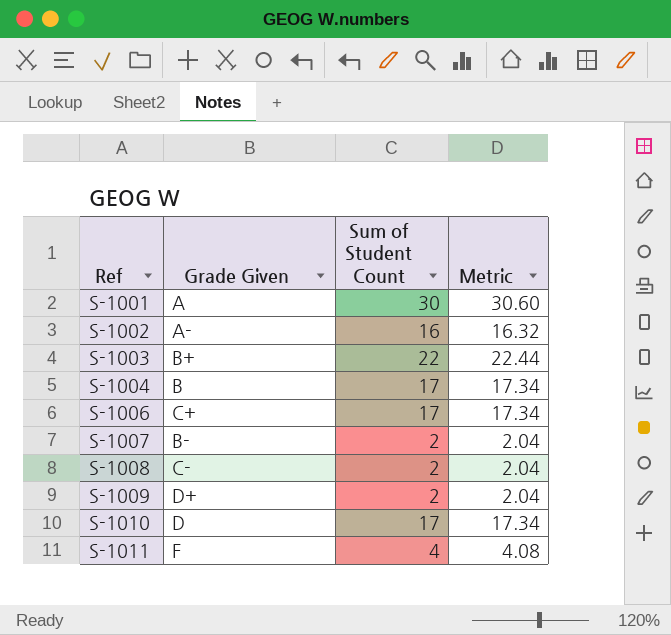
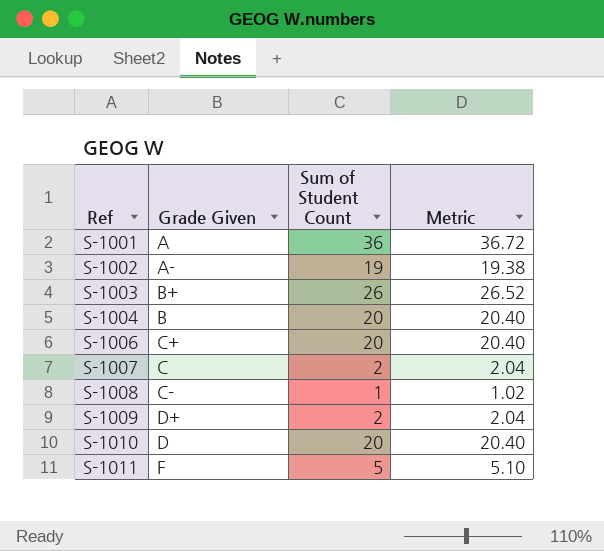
S-1001 | Sum of Student Count: 30 -> 36
S-1001 | Metric: 30.60 -> 36.72
S-1002 | Sum of Student Count: 16 -> 19
S-1002 | Metric: 16.32 -> 19.38
S-1003 | Sum of Student Count: 22 -> 26
S-1003 | Metric: 22.44 -> 26.52
S-1004 | Sum of Student Count: 17 -> 20
S-1004 | Metric: 17.34 -> 20.40
S-1006 | Sum of Student Count: 17 -> 20
S-1006 | Metric: 17.34 -> 20.40
S-1007 | Grade Given: B- -> C
S-1008 | Sum of Student Count: 2 -> 1
S-1008 | Metric: 2.04 -> 1.02
S-1010 | Sum of Student Count: 17 -> 20
S-1010 | Metric: 17.34 -> 20.40
S-1011 | Sum of Student Count: 4 -> 5
S-1011 | Metric: 4.08 -> 5.10

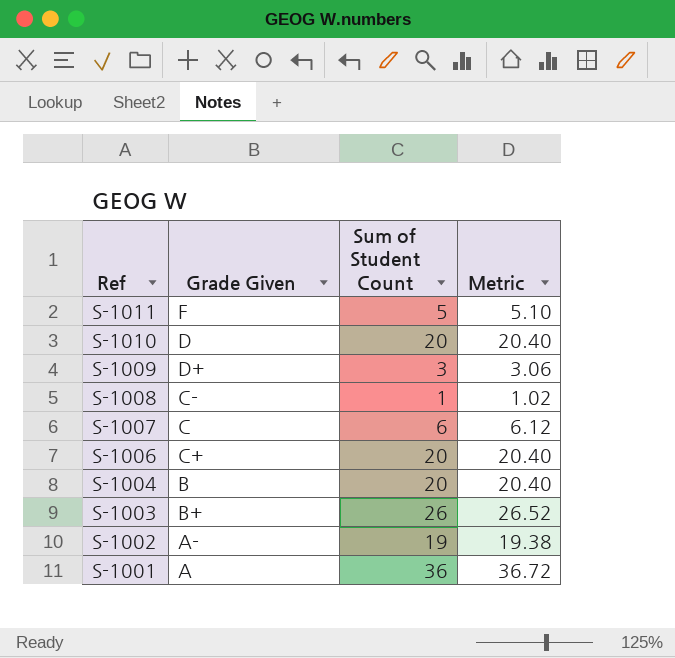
row order: Ref ascending -> Ref descending
S-1009 | Sum of Student Count: 2 -> 3
S-1009 | Metric: 2.04 -> 3.06
S-1007 | Sum of Student Count: 2 -> 6
S-1007 | Metric: 2.04 -> 6.12

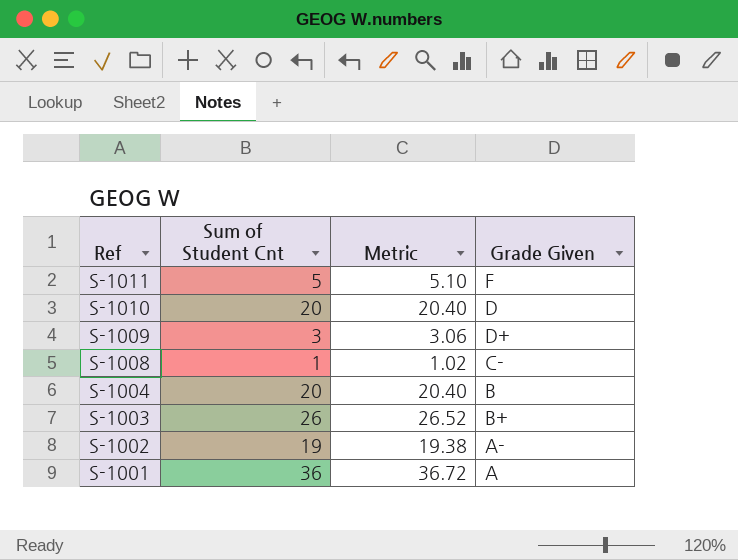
column name: Sum of Student Count -> Sum of Student Cnt
column Grade Given | position: 2 -> 4
row S-1007: C | 6 | 6.12 -> none
row S-1006: C+ | 20 | 20.40 -> none

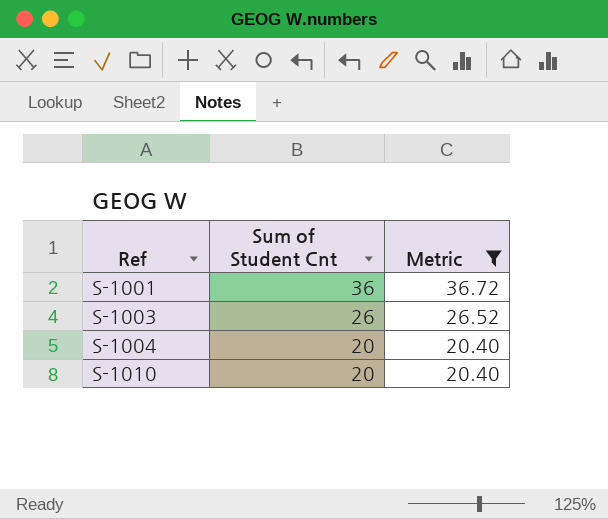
filter: none -> Metric >= 20.40
row order: Ref descending -> Ref ascending
column Grade Given | position: 4 -> none

